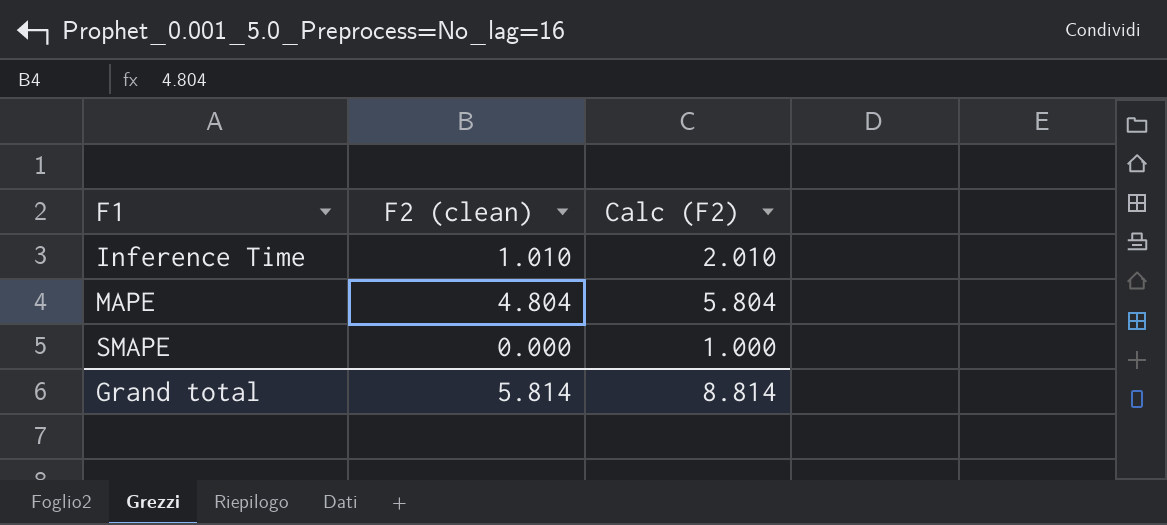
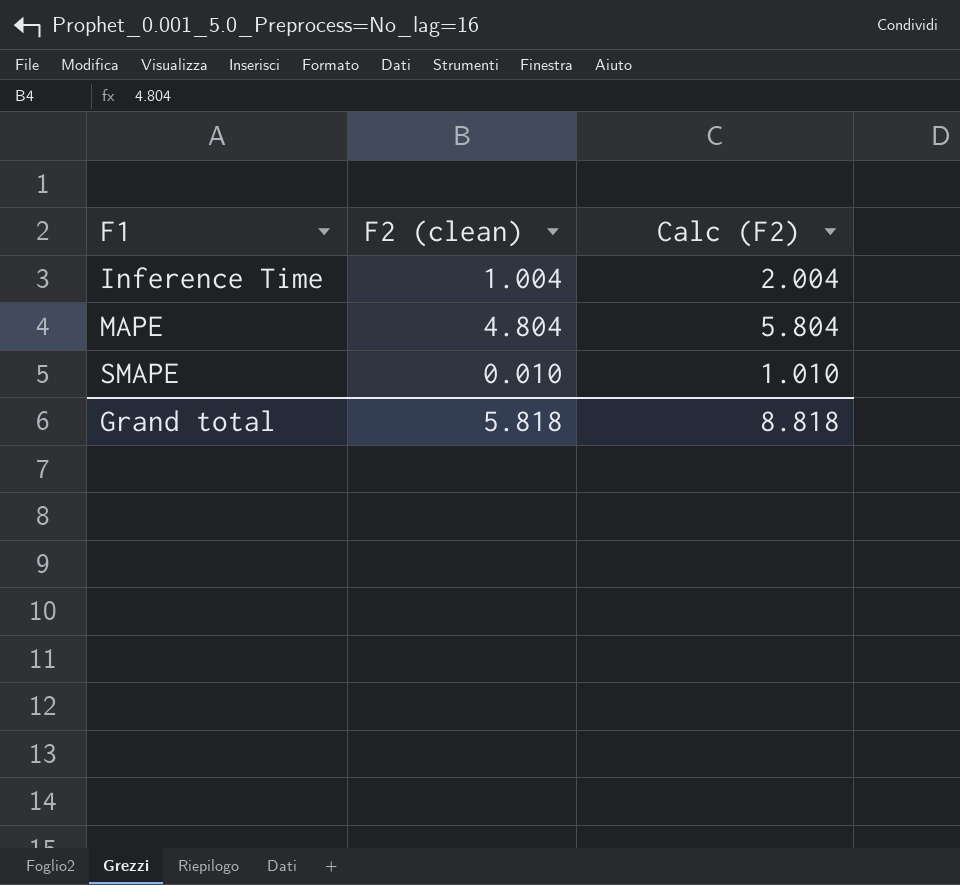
Inference Time | F2 (clean): 1.010 -> 1.004
Inference Time | Calc (F2): 2.010 -> 2.004
SMAPE | F2 (clean): 0.000 -> 0.010
SMAPE | Calc (F2): 1.000 -> 1.010
Grand total | F2 (clean): 5.814 -> 5.818
Grand total | Calc (F2): 8.814 -> 8.818

